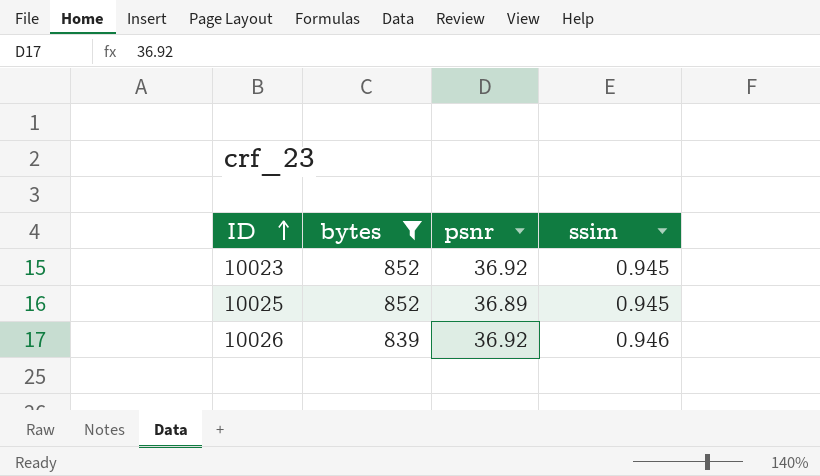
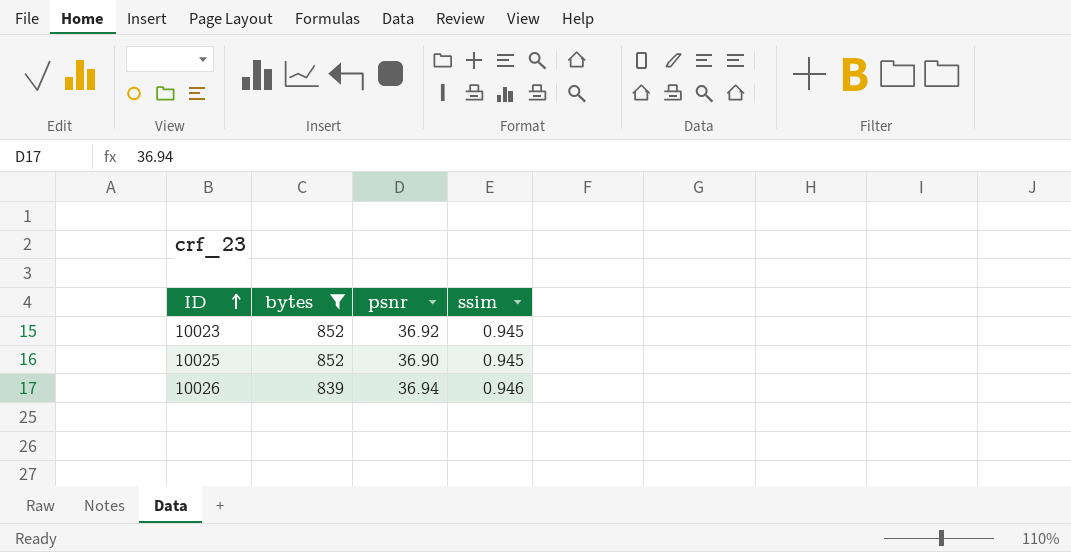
10025 | psnr: 36.89 -> 36.90
10026 | psnr: 36.92 -> 36.94

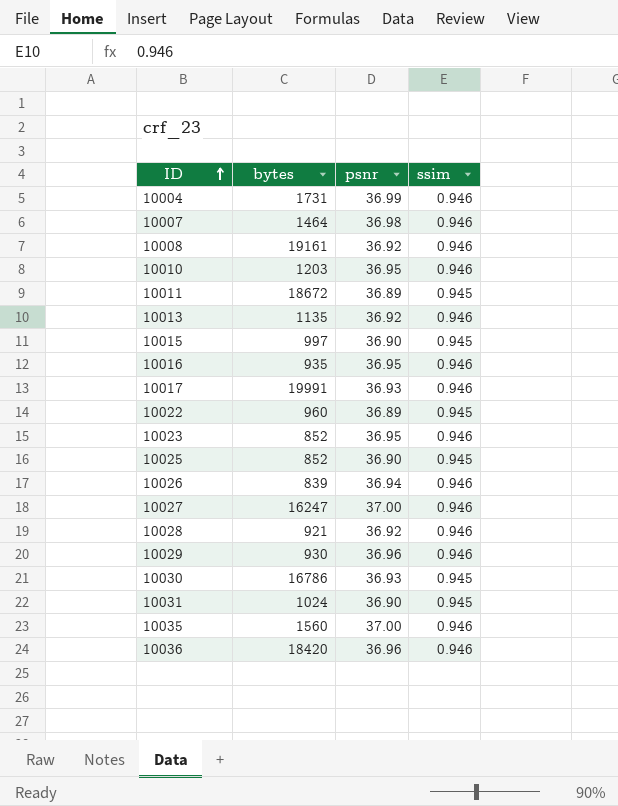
filter: bytes <= 852 -> none
10023 | psnr: 36.92 -> 36.95
10023 | ssim: 0.945 -> 0.946

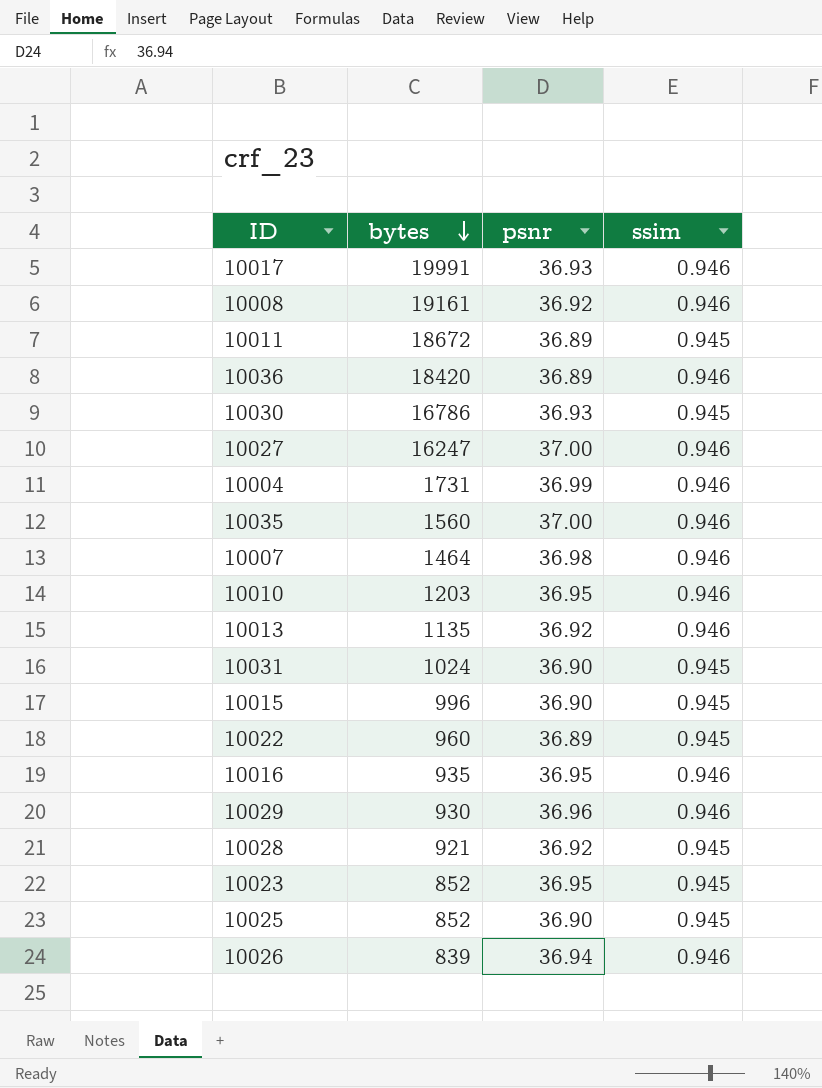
row order: ID ascending -> bytes descending
10036 | psnr: 36.96 -> 36.89
10015 | bytes: 997 -> 996
10028 | ssim: 0.946 -> 0.945
10023 | ssim: 0.946 -> 0.945

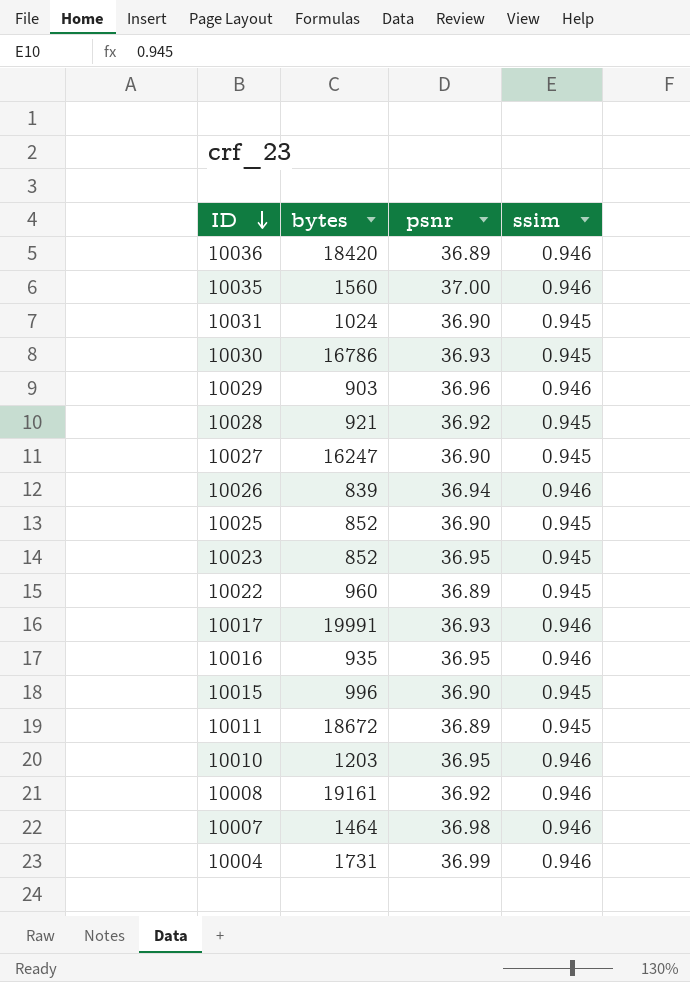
row order: bytes descending -> ID descending
row 10013: 1135 | 36.92 | 0.946 -> none
10029 | bytes: 930 -> 903
10027 | psnr: 37.00 -> 36.90
10027 | ssim: 0.946 -> 0.945

